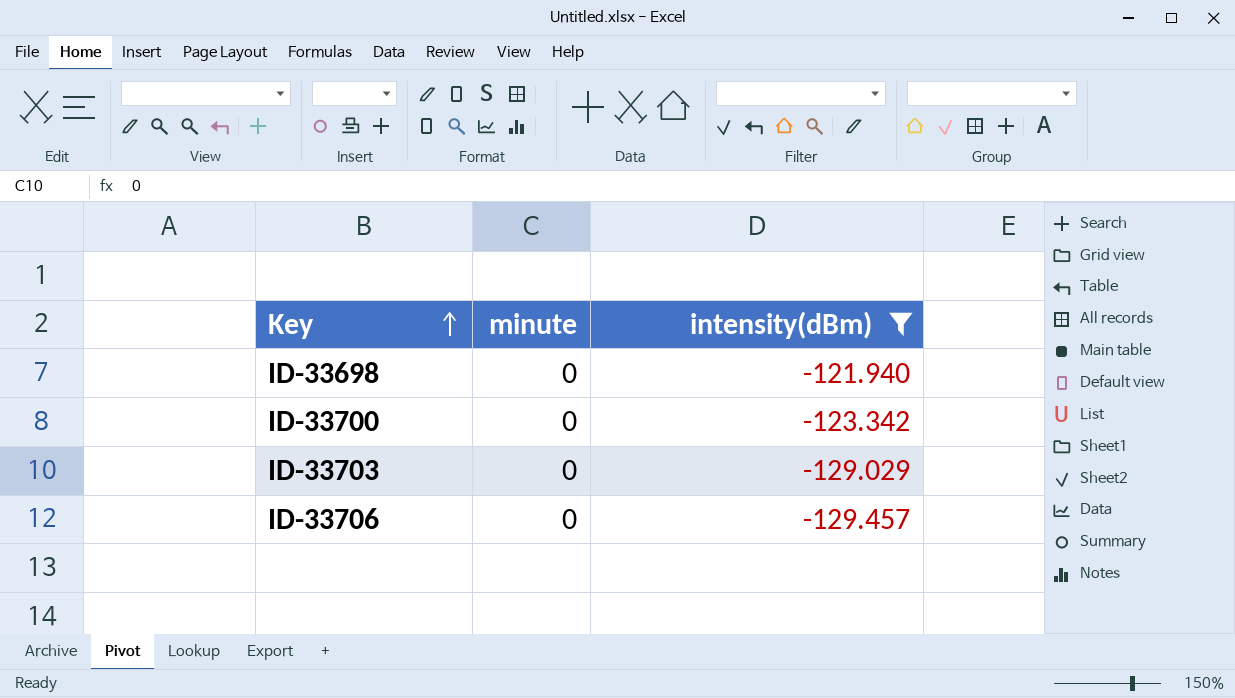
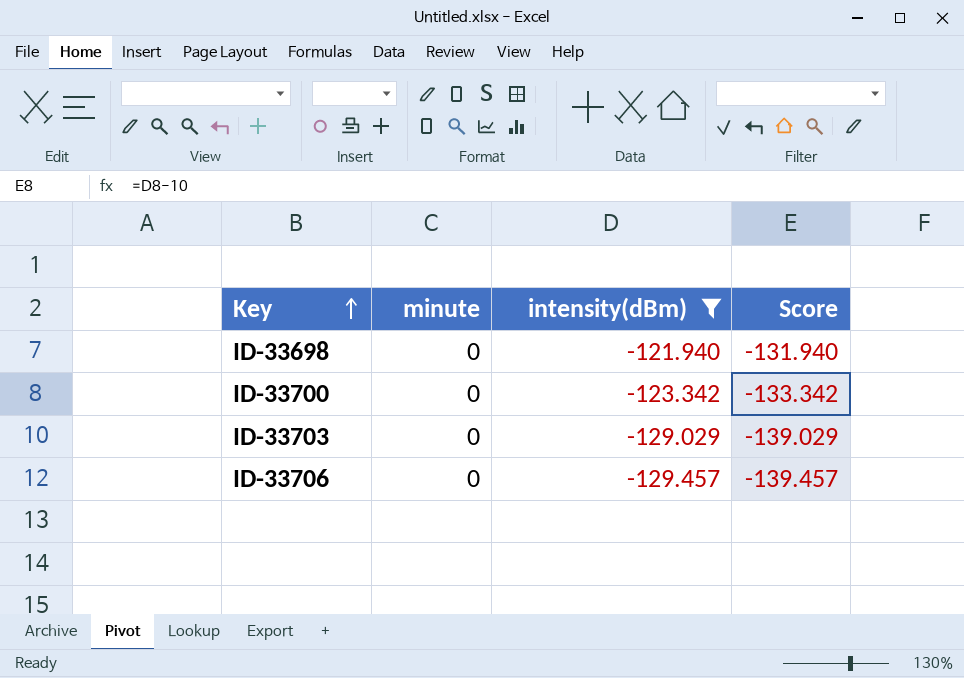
column Score | formula: none -> [intensity(dBm)] - 10

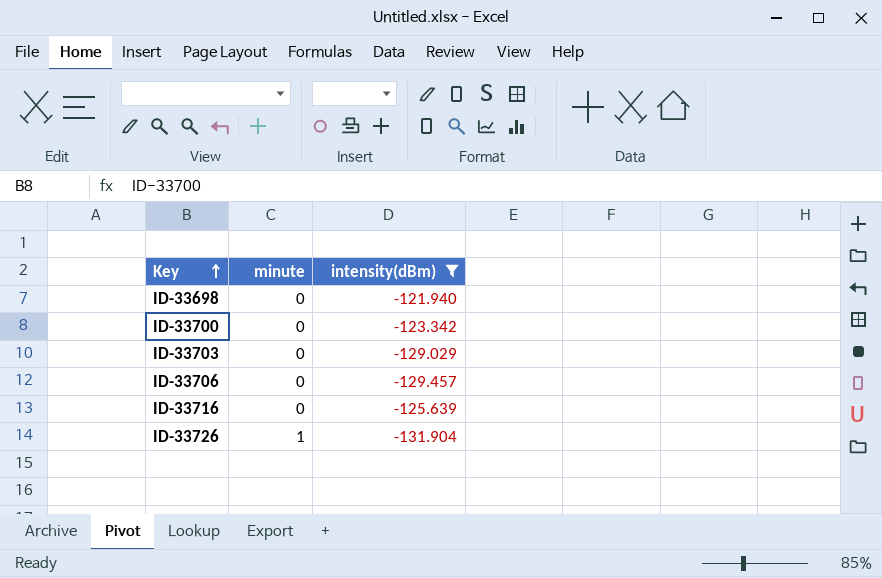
column Score | formula: [intensity(dBm)] - 10 -> none
row ID-33716: none -> 0 | -125.639
row ID-33726: none -> 1 | -131.904

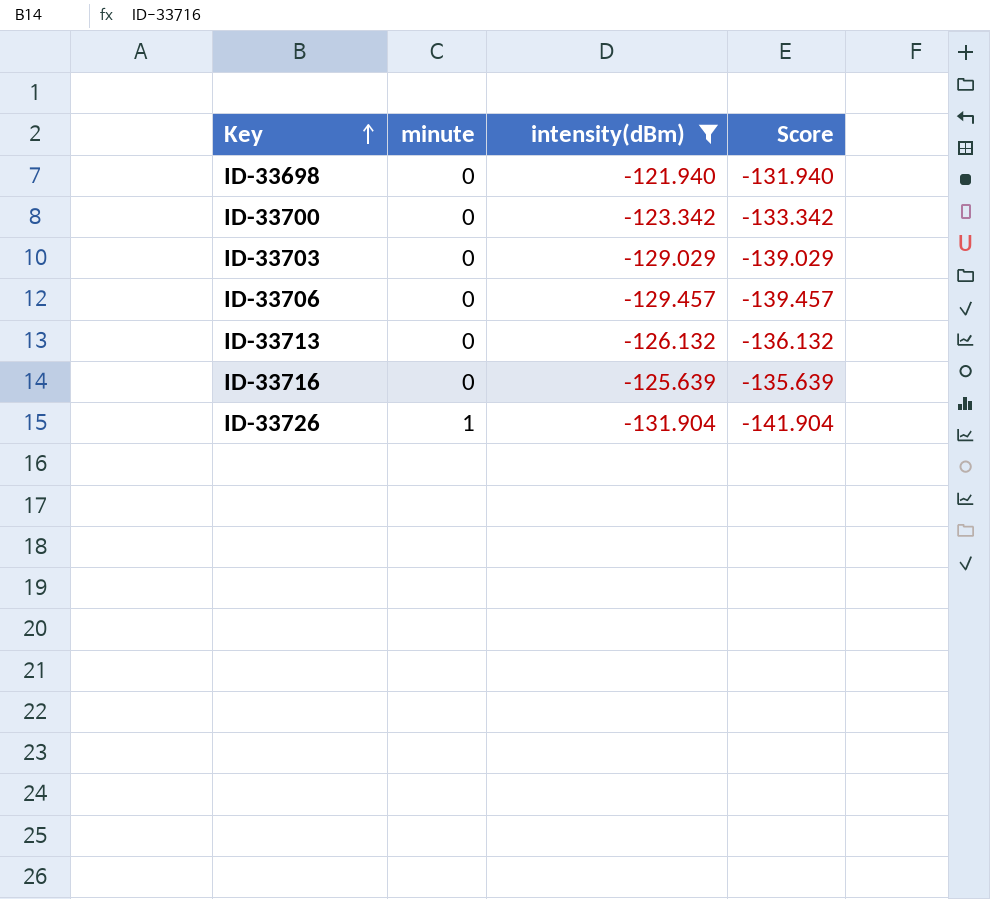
column Score | formula: none -> [intensity(dBm)] - 10
row ID-33713: none -> 0 | -126.132 | -136.132

